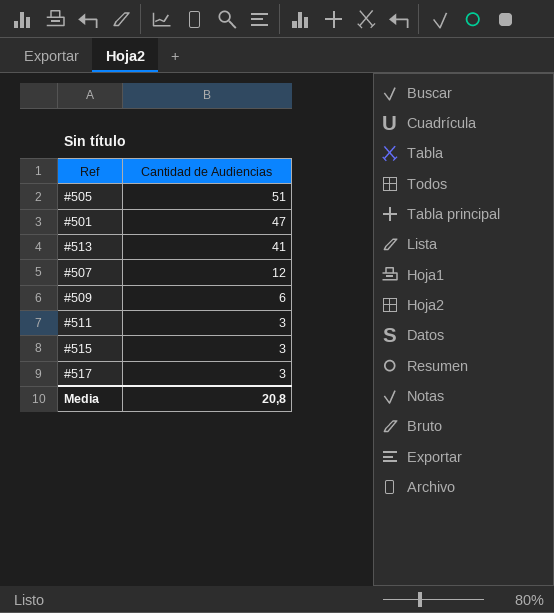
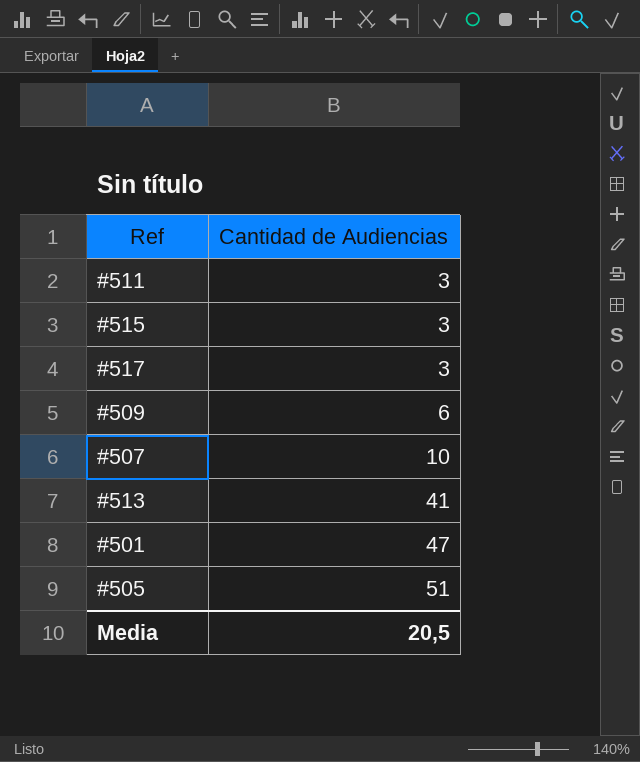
row order: Cantidad de Audiencias descending -> Cantidad de Audiencias ascending
#507 | Cantidad de Audiencias: 12 -> 10
Media | Cantidad de Audiencias: 20,8 -> 20,5

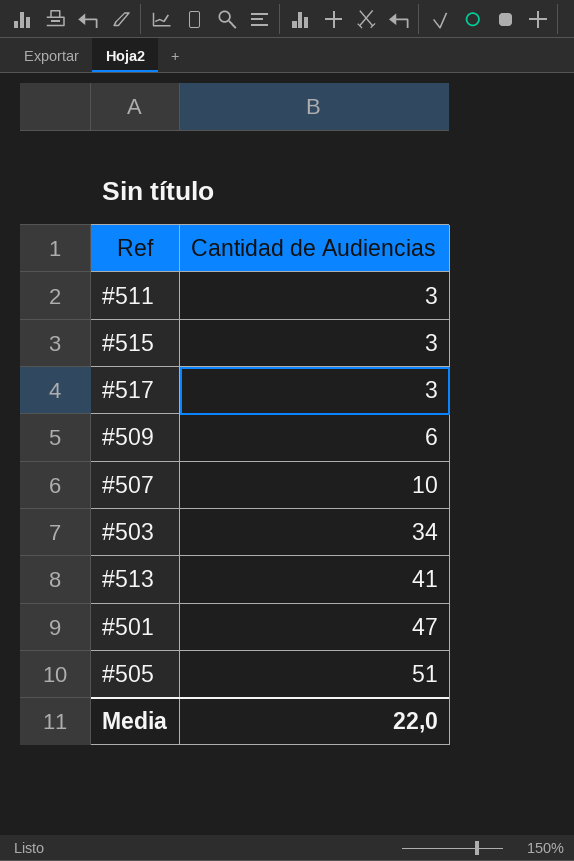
row #503: none -> 34
Media | Cantidad de Audiencias: 20,5 -> 22,0

